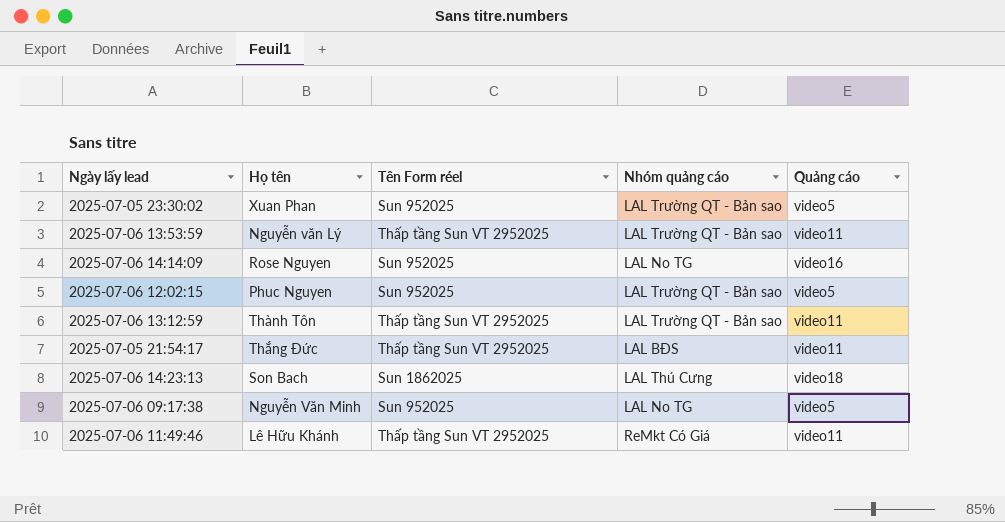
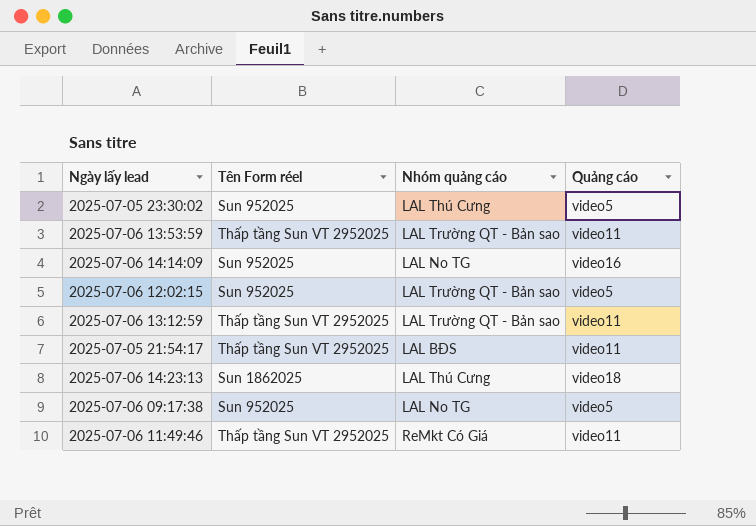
column Họ tên | position: 2 -> none
2025-07-05 23:30:02 | Nhóm quảng cáo: LAL Trường QT - Bản sao -> LAL Thú Cưng

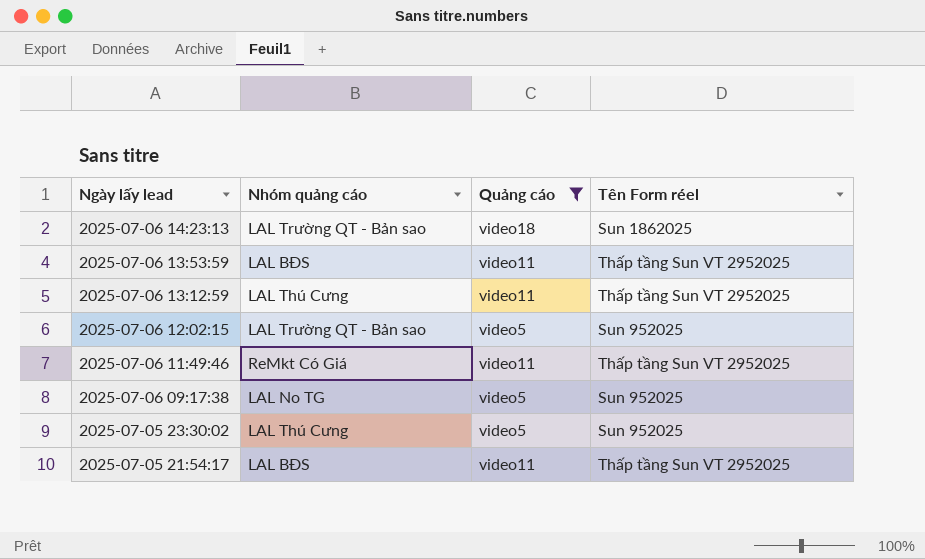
filter: none -> Quảng cáo != video16
row order: none -> Ngày lấy lead descending
column Tên Form réel | position: 2 -> 4
2025-07-06 14:23:13 | Nhóm quảng cáo: LAL Thú Cưng -> LAL Trường QT - Bản sao
2025-07-06 13:53:59 | Nhóm quảng cáo: LAL Trường QT - Bản sao -> LAL BĐS
2025-07-06 13:12:59 | Nhóm quảng cáo: LAL Trường QT - Bản sao -> LAL Thú Cưng

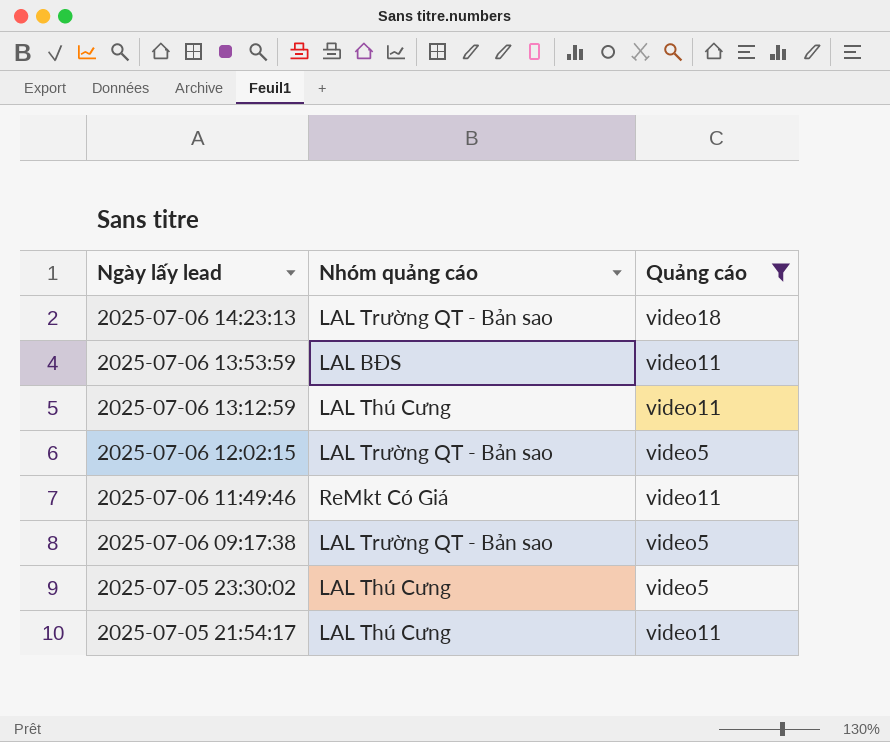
column Tên Form réel | position: 4 -> none
2025-07-06 09:17:38 | Nhóm quảng cáo: LAL No TG -> LAL Trường QT - Bản sao
2025-07-05 21:54:17 | Nhóm quảng cáo: LAL BĐS -> LAL Thú Cưng

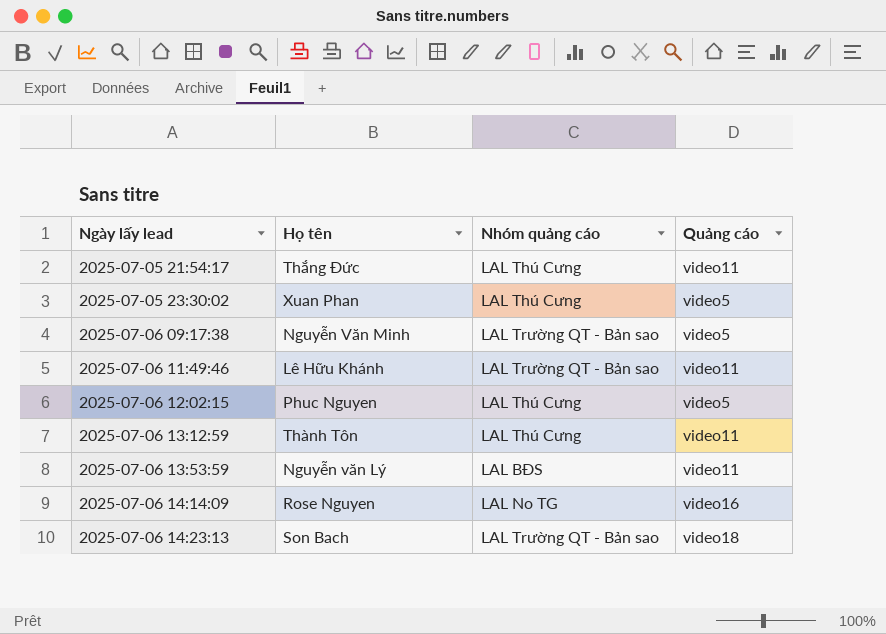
filter: Quảng cáo != video16 -> none
row order: Ngày lấy lead descending -> Ngày lấy lead ascending
column Họ tên | position: none -> 2
2025-07-06 11:49:46 | Nhóm quảng cáo: ReMkt Có Giá -> LAL Trường QT - Bản sao
2025-07-06 12:02:15 | Nhóm quảng cáo: LAL Trường QT - Bản sao -> LAL Thú Cưng

